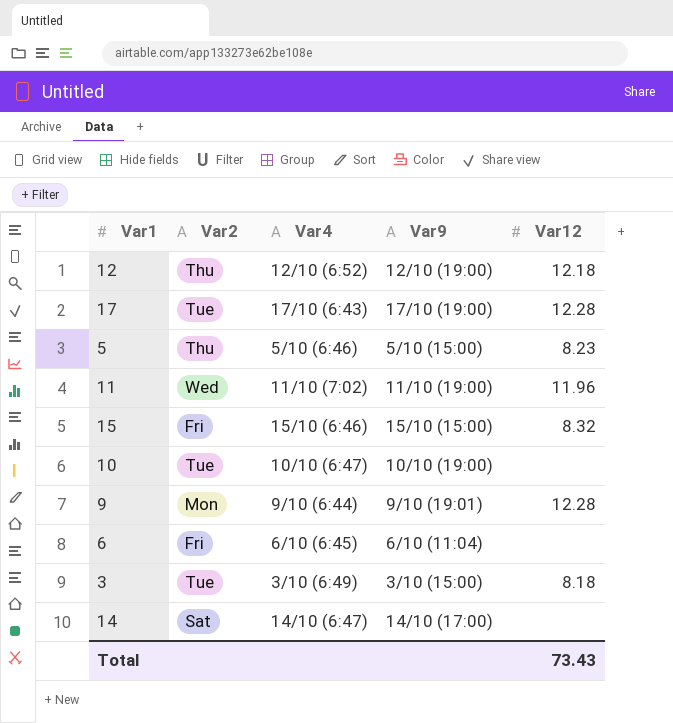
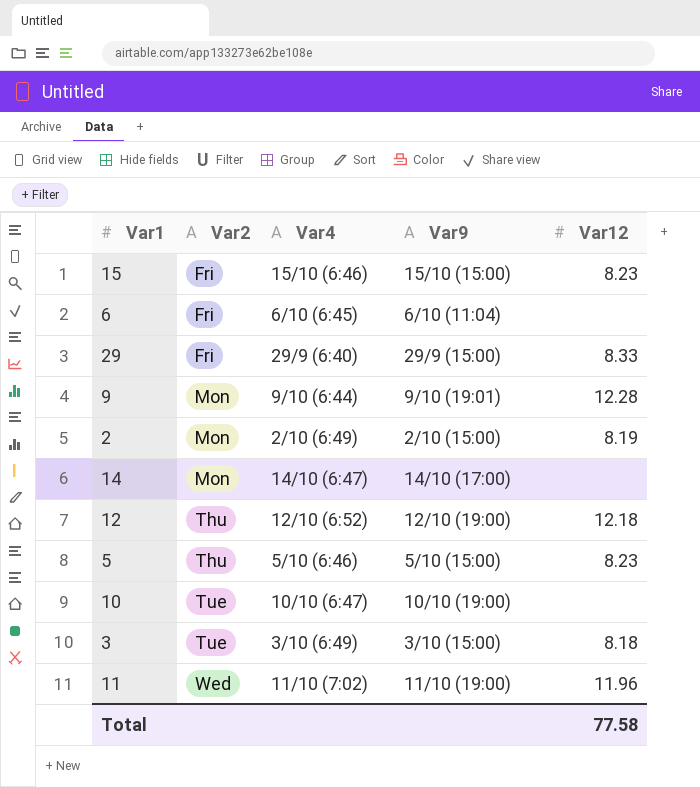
row order: none -> Var2 ascending
row 17: Tue | 17/10 (6:43) | 17/10 (19:00) | 12.28 -> none
15 | Var12: 8.32 -> 8.23
row 29: none -> Fri | 29/9 (6:40) | 29/9 (15:00) | 8.33
row 2: none -> Mon | 2/10 (6:49) | 2/10 (15:00) | 8.19
14 | Var2: Sat -> Mon
Total | Var12: 73.43 -> 77.58

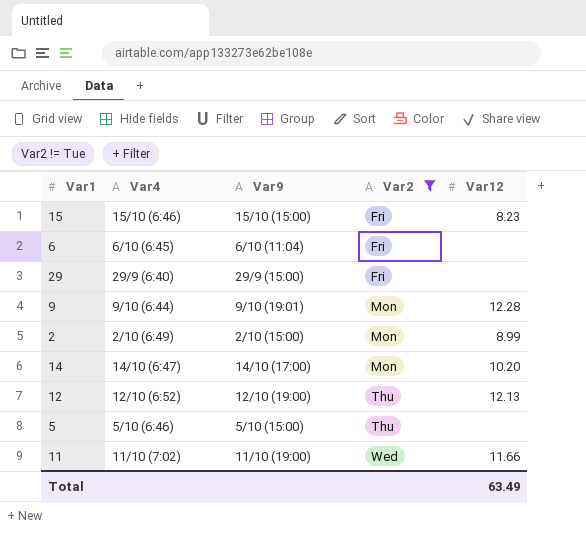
filter: none -> Var2 != Tue
column Var2 | position: 2 -> 4
29 | Var12: 8.33 -> none
2 | Var12: 8.19 -> 8.99
14 | Var12: none -> 10.20
12 | Var12: 12.18 -> 12.13
5 | Var12: 8.23 -> none
11 | Var12: 11.96 -> 11.66
Total | Var12: 77.58 -> 63.49

